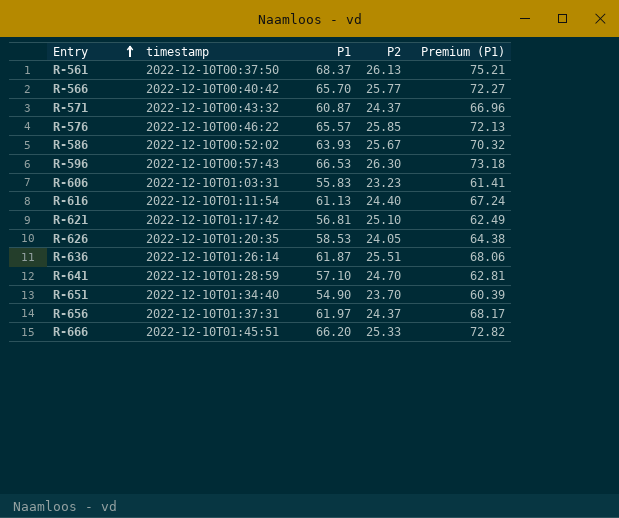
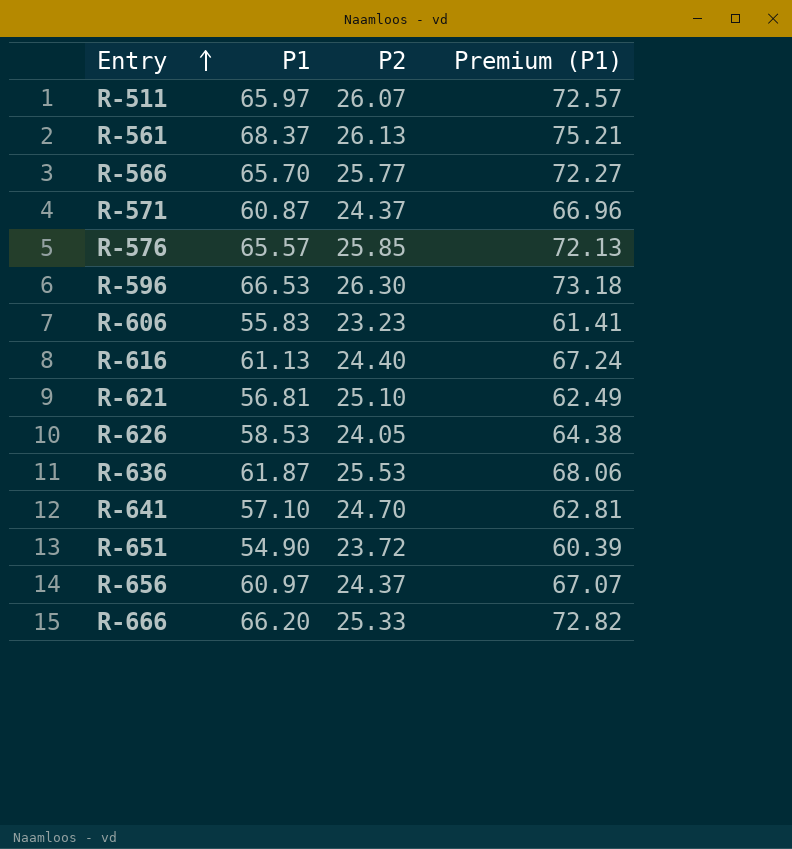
column timestamp | position: 2 -> none
row R-586: 2022-12-10T00:52:02 | 63.93 | 25.67 | 70.32 -> none
row R-511: none -> 65.97 | 26.07 | 72.57
R-636 | P2: 25.51 -> 25.53
R-651 | P2: 23.70 -> 23.72
R-656 | P1: 61.97 -> 60.97
R-656 | Premium (P1): 68.17 -> 67.07

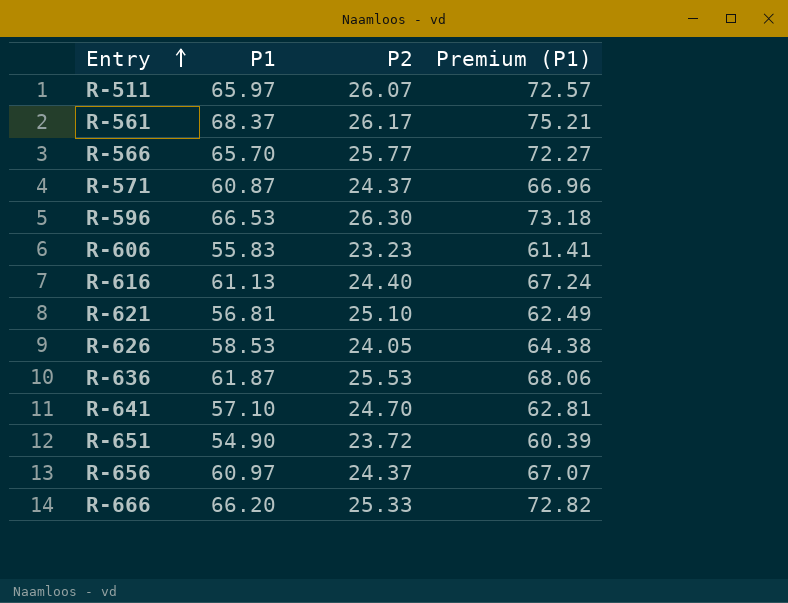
row R-576: 65.57 | 25.85 | 72.13 -> none
R-561 | P2: 26.13 -> 26.17

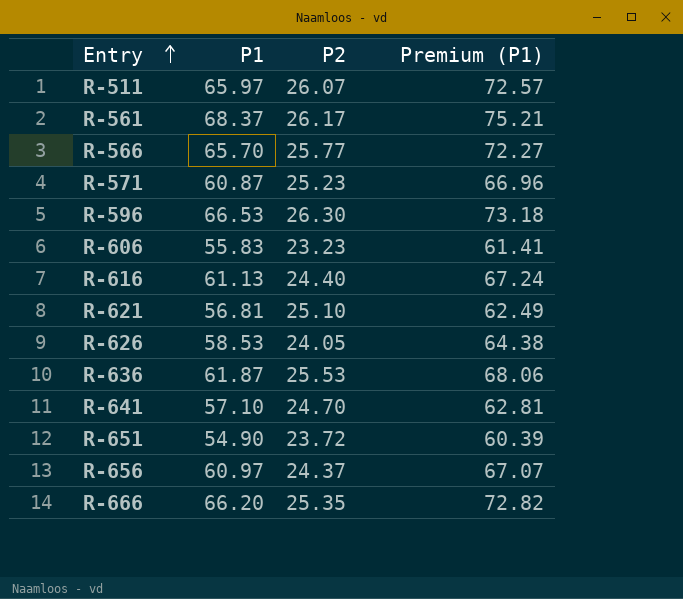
R-571 | P2: 24.37 -> 25.23
R-666 | P2: 25.33 -> 25.35

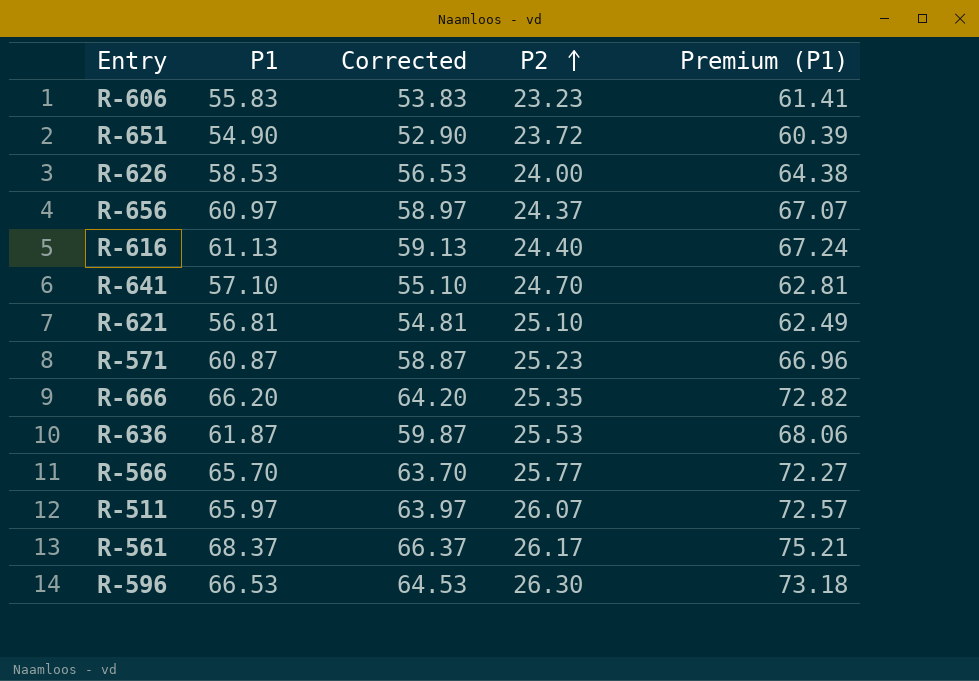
row order: Entry ascending -> P2 ascending
column Corrected | formula: none -> [P1] - 2
R-626 | P2: 24.05 -> 24.00

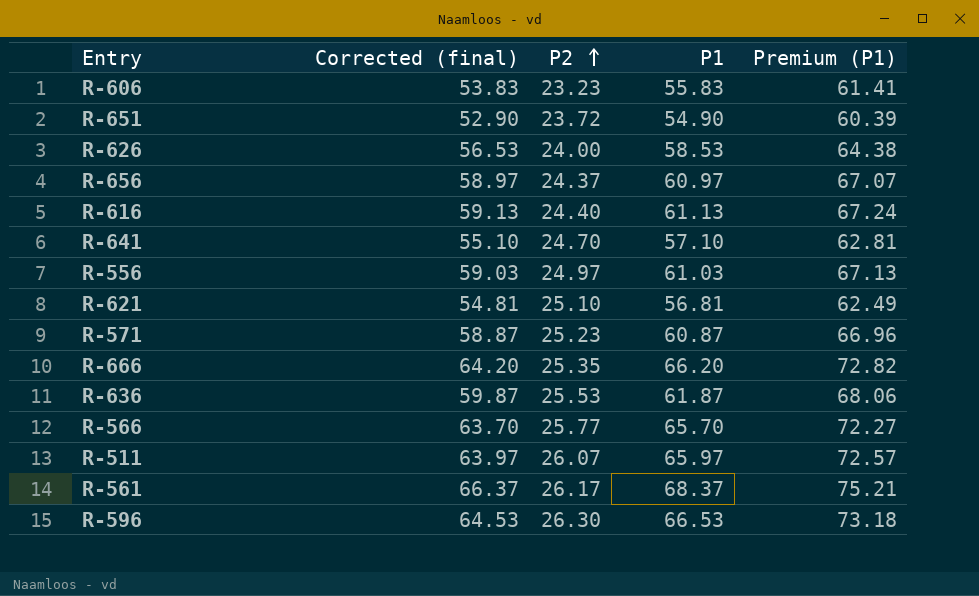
column name: Corrected -> Corrected (final)
column P1 | position: 2 -> 4
row R-556: none -> 59.03 | 24.97 | 61.03 | 67.13

